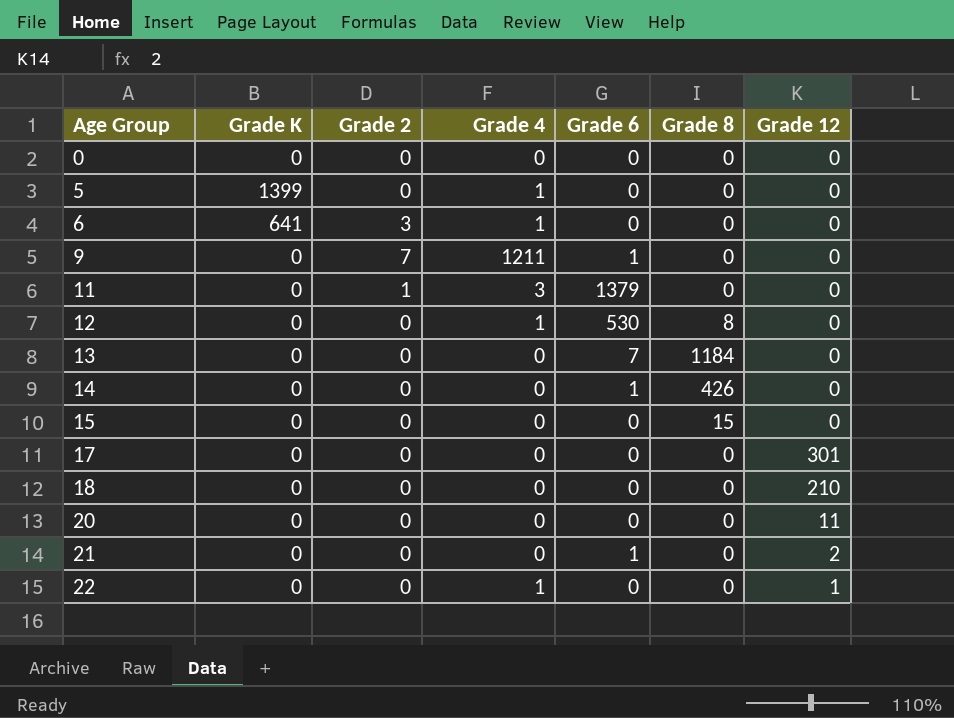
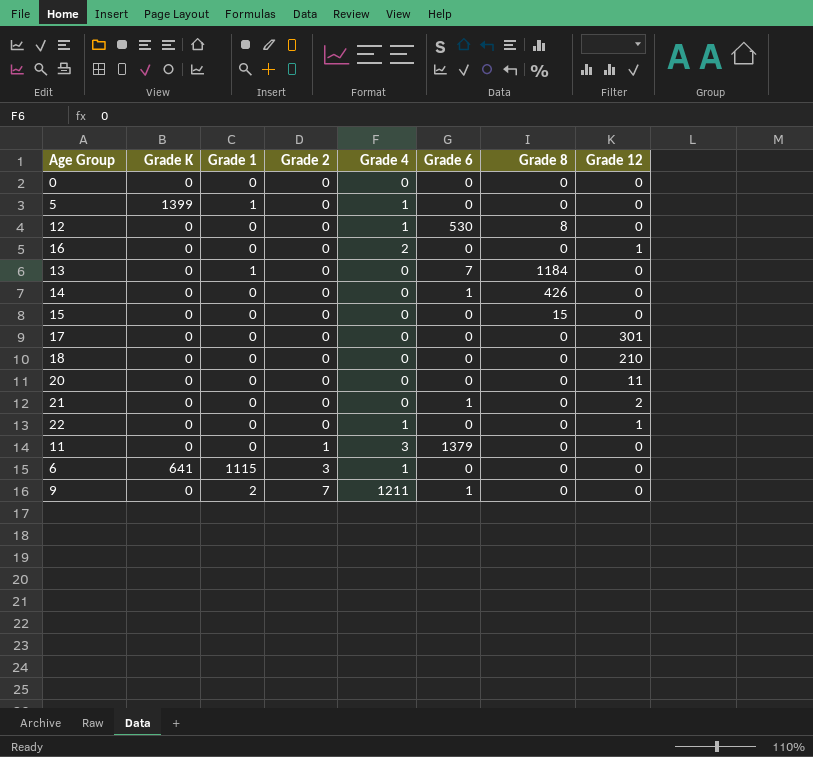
row order: Age Group ascending -> Grade 2 ascending
column Grade 1 | position: none -> 3
row 16: none -> 0 | 0 | 0 | 2 | 0 | 0 | 1

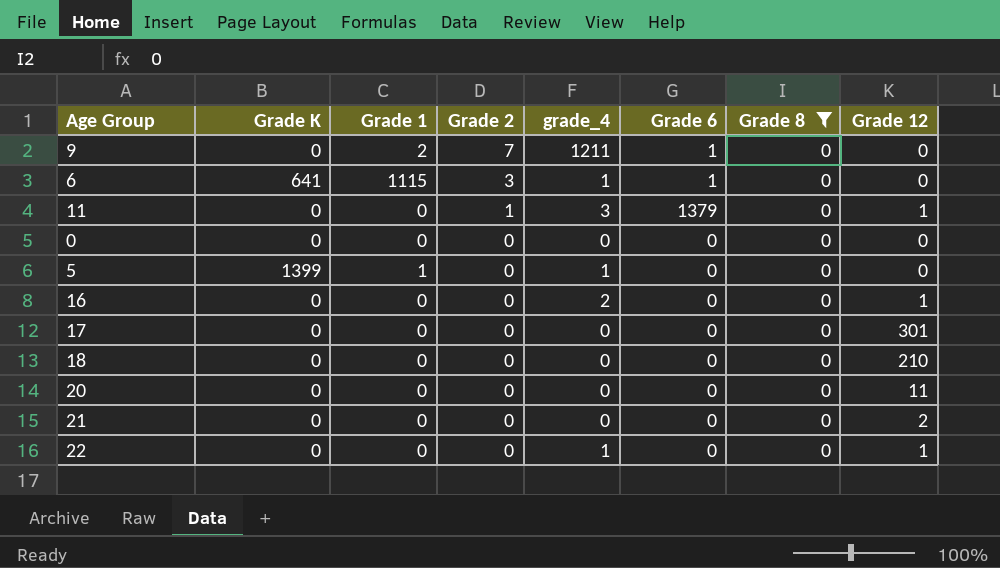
filter: none -> Grade 8 = 0
row order: Grade 2 ascending -> Grade 2 descending
column name: Grade 4 -> grade_4
6 | Grade 6: 0 -> 1
11 | Grade 12: 0 -> 1
21 | Grade 6: 1 -> 0

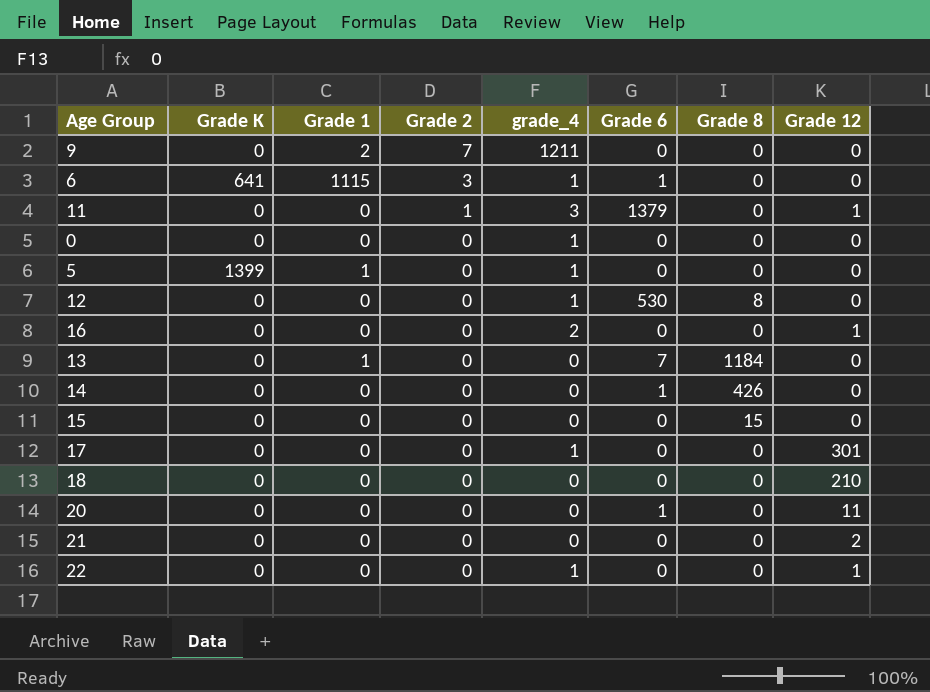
filter: Grade 8 = 0 -> none
9 | Grade 6: 1 -> 0
0 | grade_4: 0 -> 1
17 | grade_4: 0 -> 1
20 | Grade 6: 0 -> 1

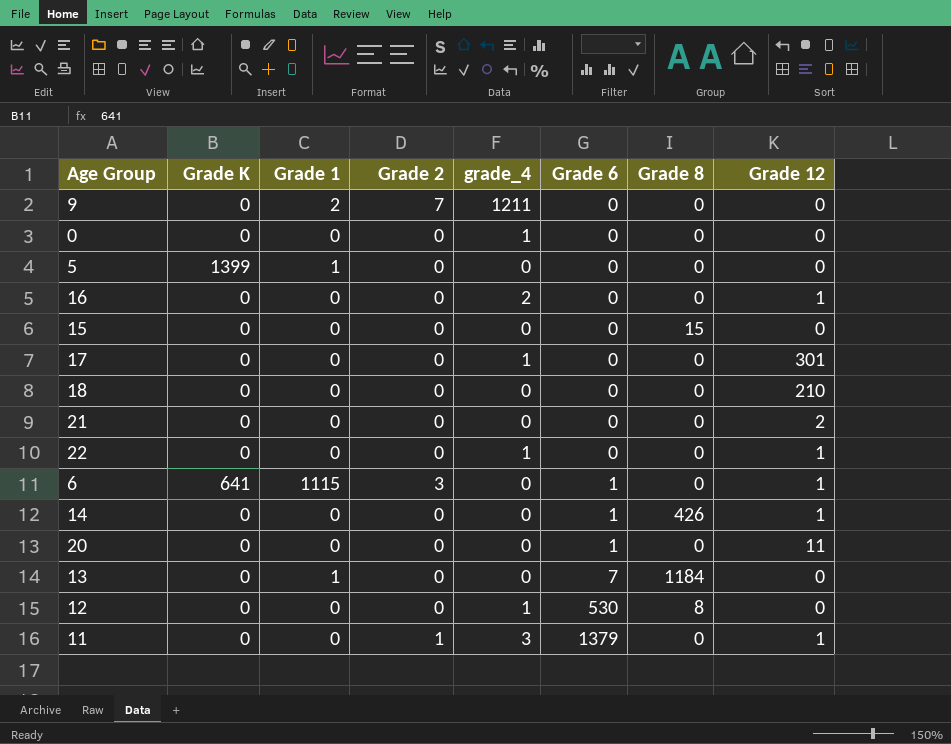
row order: Grade 2 descending -> Grade 6 ascending
5 | grade_4: 1 -> 0
6 | grade_4: 1 -> 0
6 | Grade 12: 0 -> 1
14 | Grade 12: 0 -> 1

